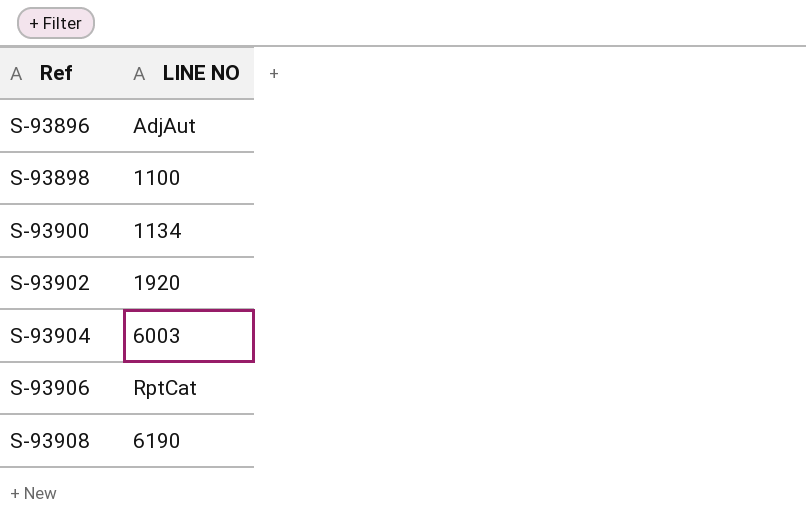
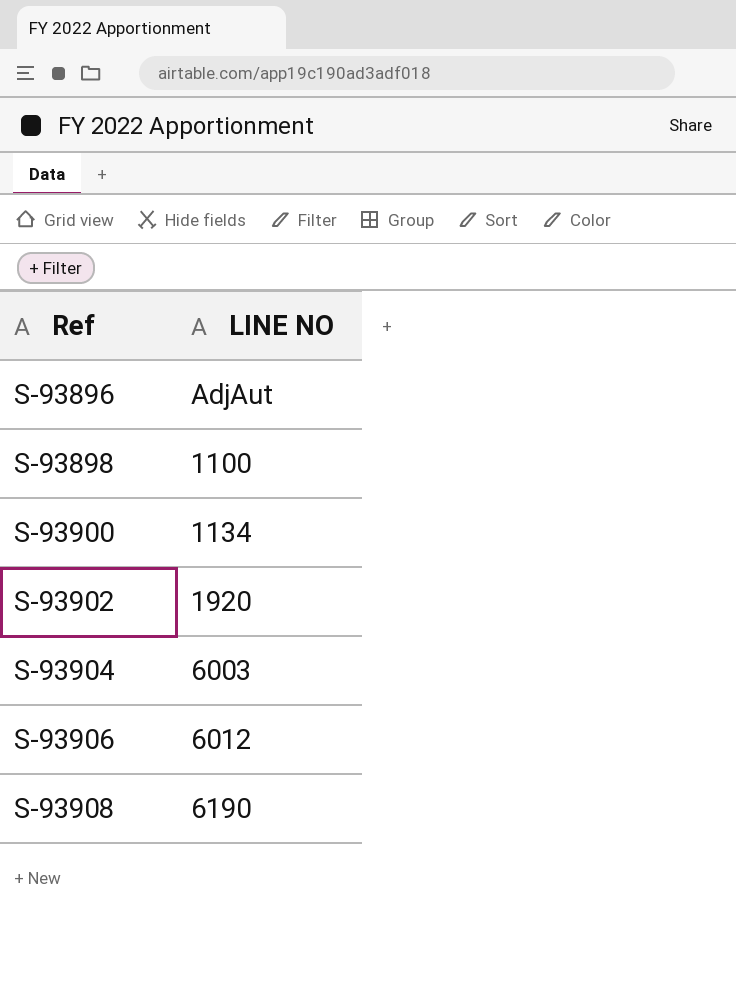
S-93906 | LINE NO: RptCat -> 6012

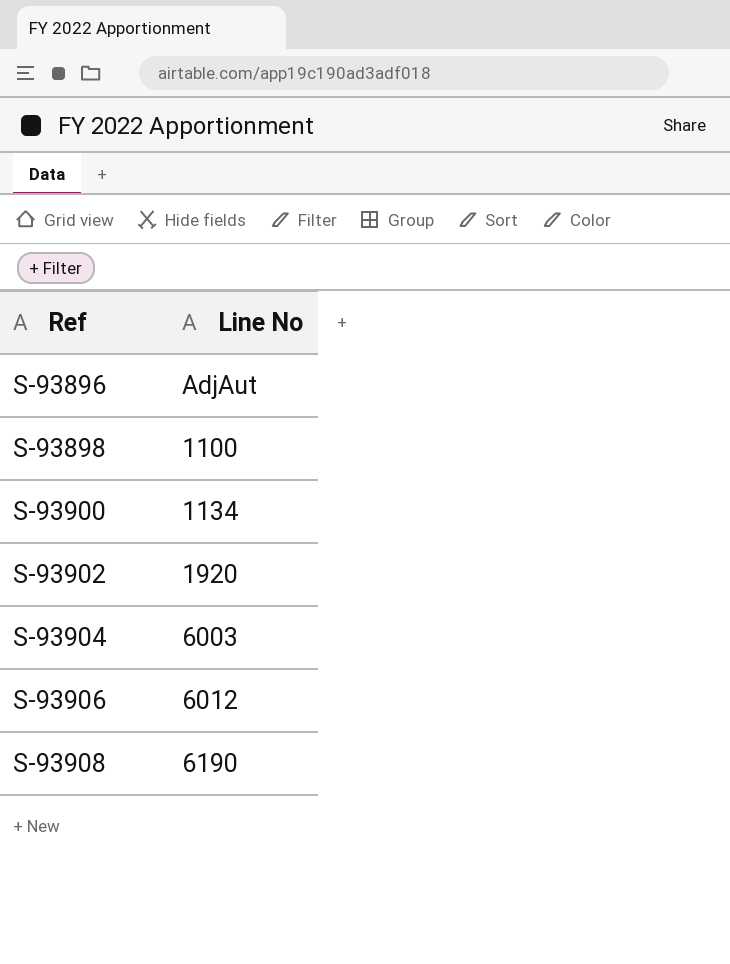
column name: LINE NO -> Line No

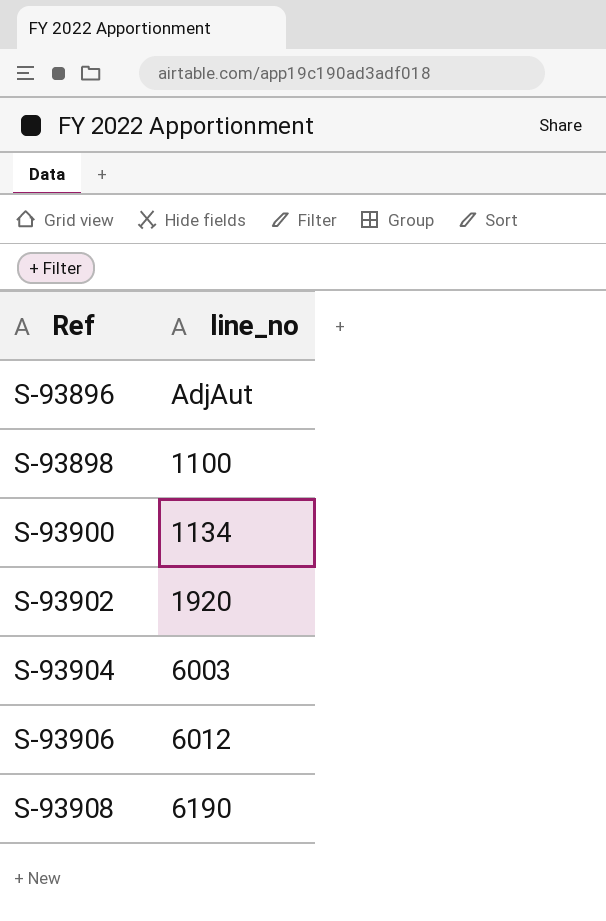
column name: Line No -> line_no

